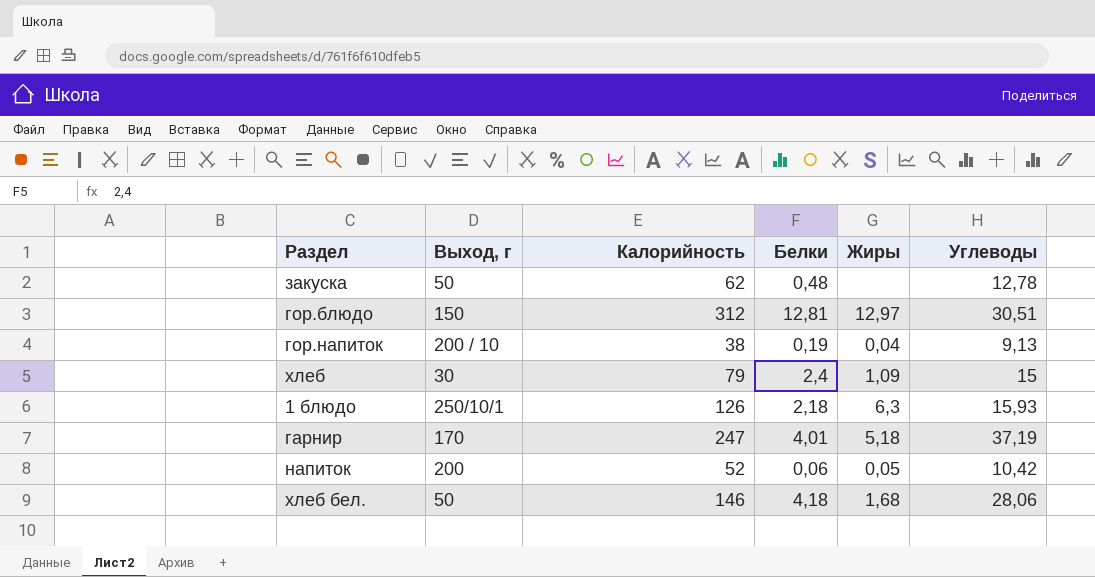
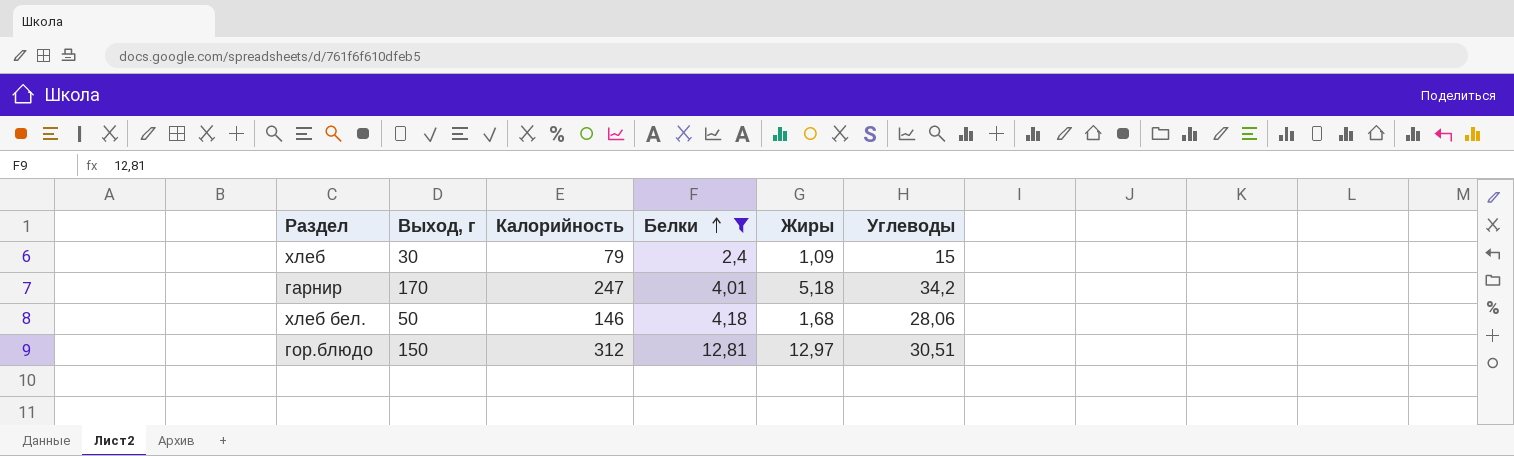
filter: none -> Белки >= 2,4
row order: none -> Белки ascending
гарнир | Углеводы: 37,19 -> 34,2

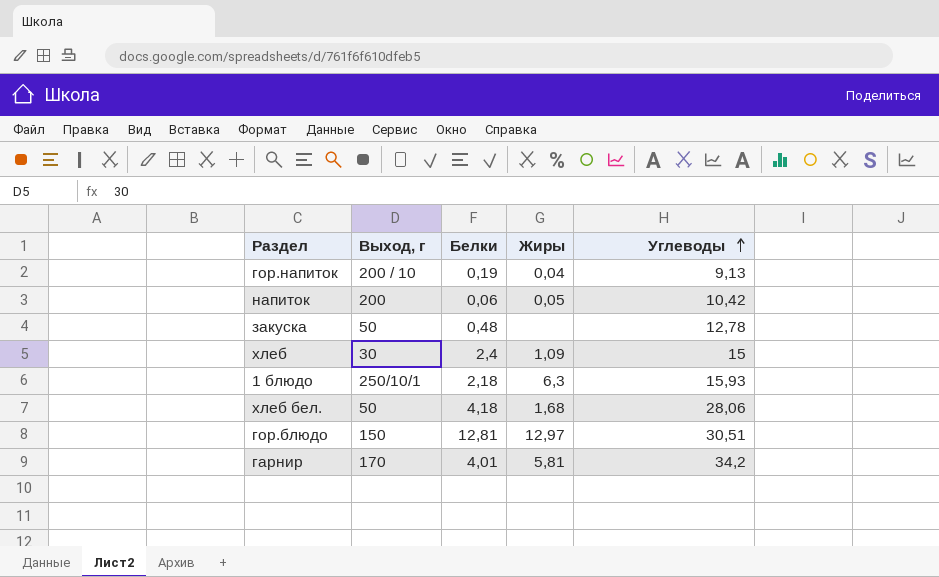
filter: Белки >= 2,4 -> none
row order: Белки ascending -> Углеводы ascending
column Калорийность | position: 3 -> none
гарнир | Жиры: 5,18 -> 5,81

